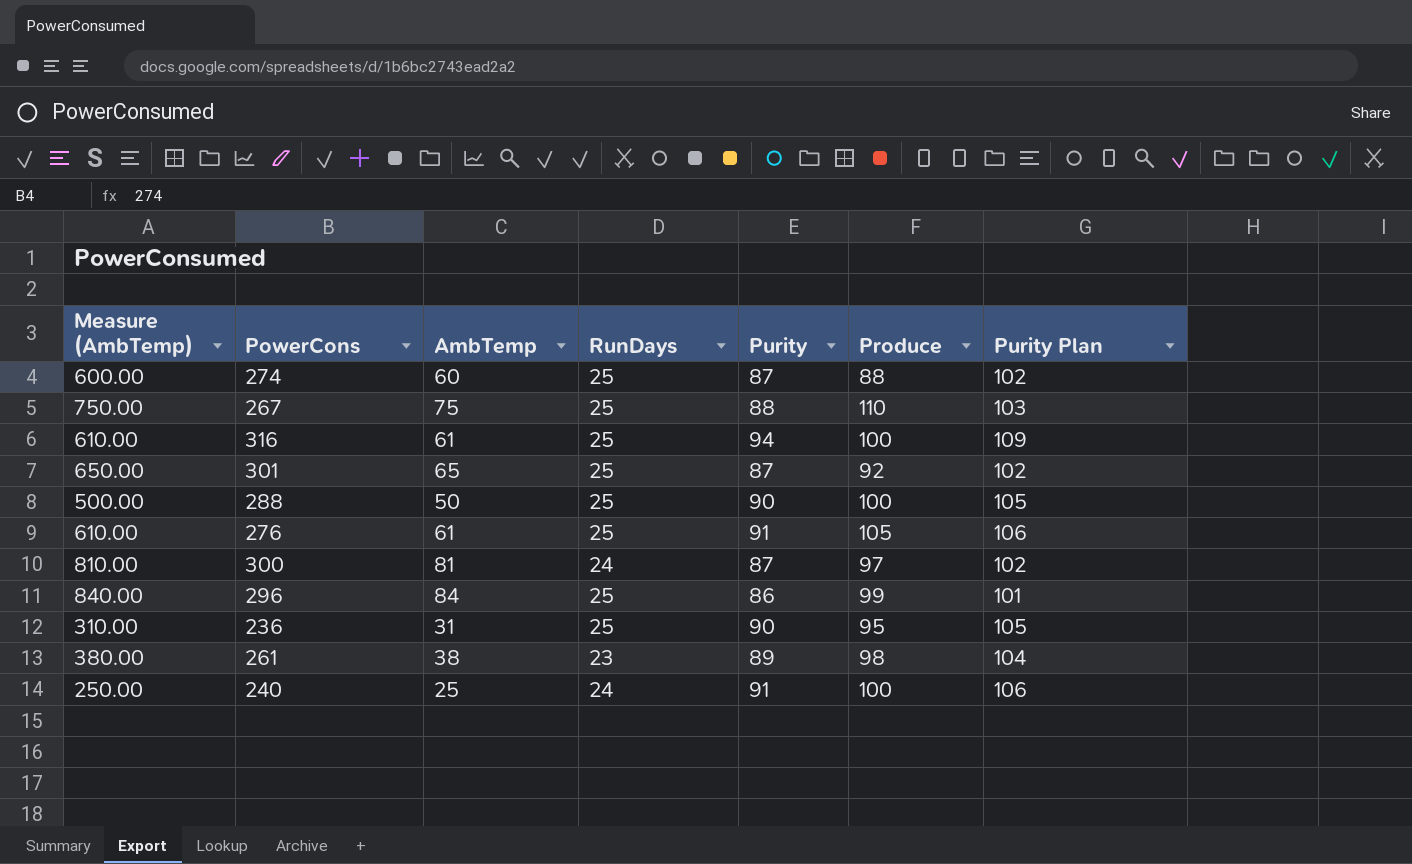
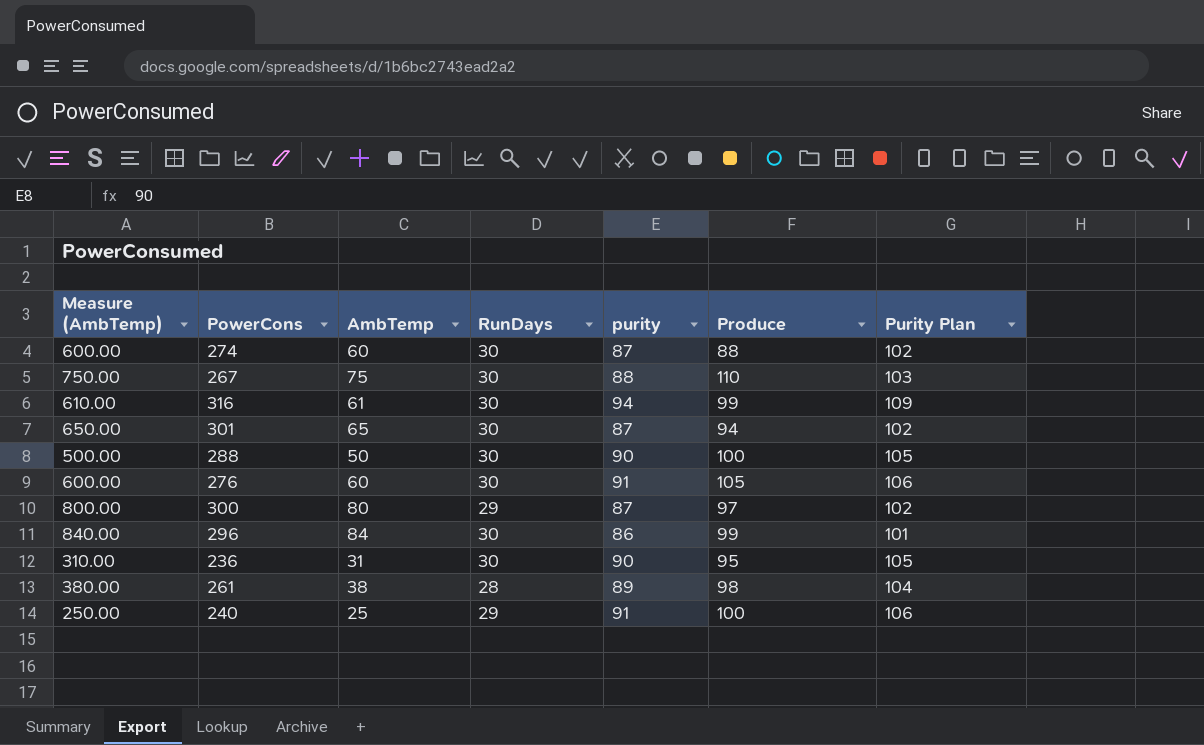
column name: Purity -> purity
274 | RunDays: 25 -> 30
267 | RunDays: 25 -> 30
316 | RunDays: 25 -> 30
316 | Produce: 100 -> 99
301 | RunDays: 25 -> 30
301 | Produce: 92 -> 94
288 | RunDays: 25 -> 30
276 | Measure (AmbTemp): 610.00 -> 600.00
276 | AmbTemp: 61 -> 60
276 | RunDays: 25 -> 30
300 | Measure (AmbTemp): 810.00 -> 800.00
300 | AmbTemp: 81 -> 80
300 | RunDays: 24 -> 29
296 | RunDays: 25 -> 30
236 | RunDays: 25 -> 30
261 | RunDays: 23 -> 28
240 | RunDays: 24 -> 29

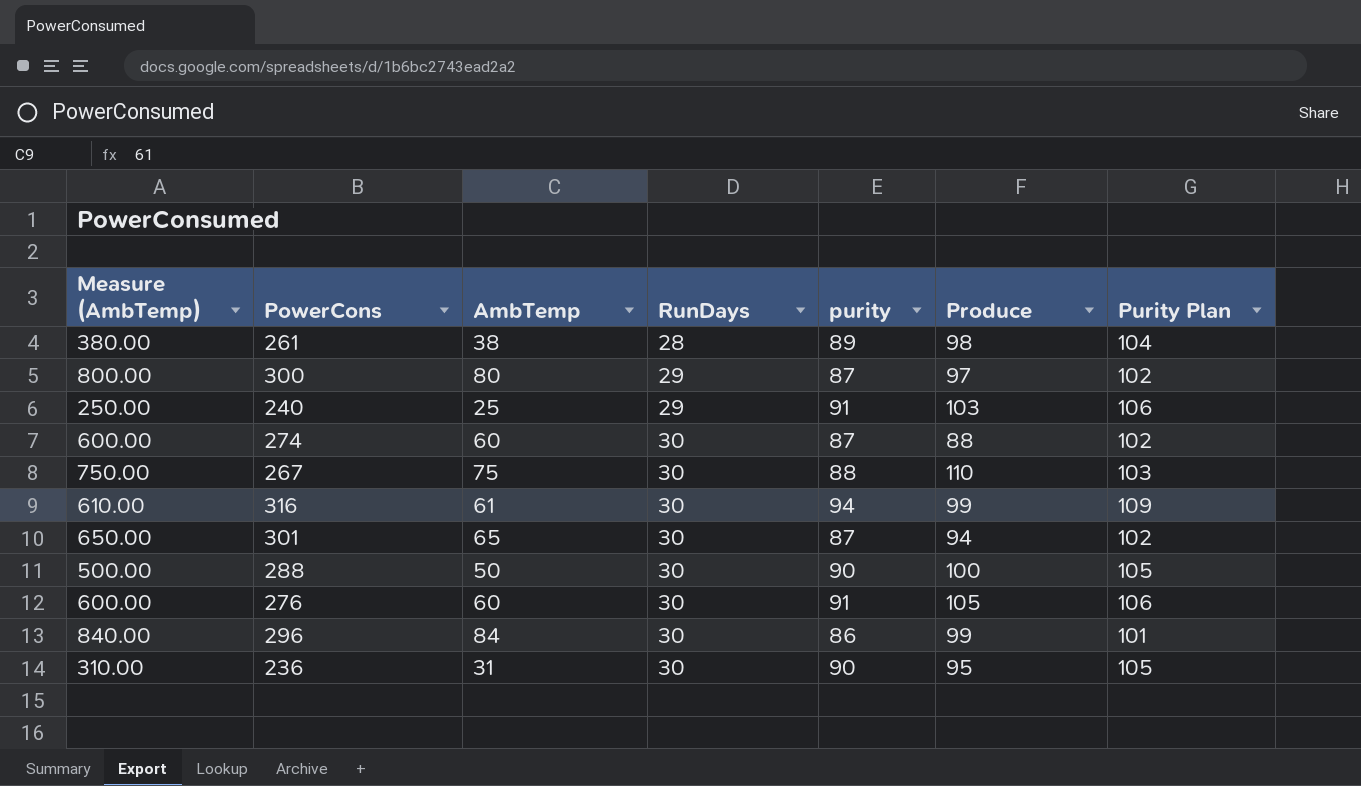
row order: none -> RunDays ascending
240 | Produce: 100 -> 103

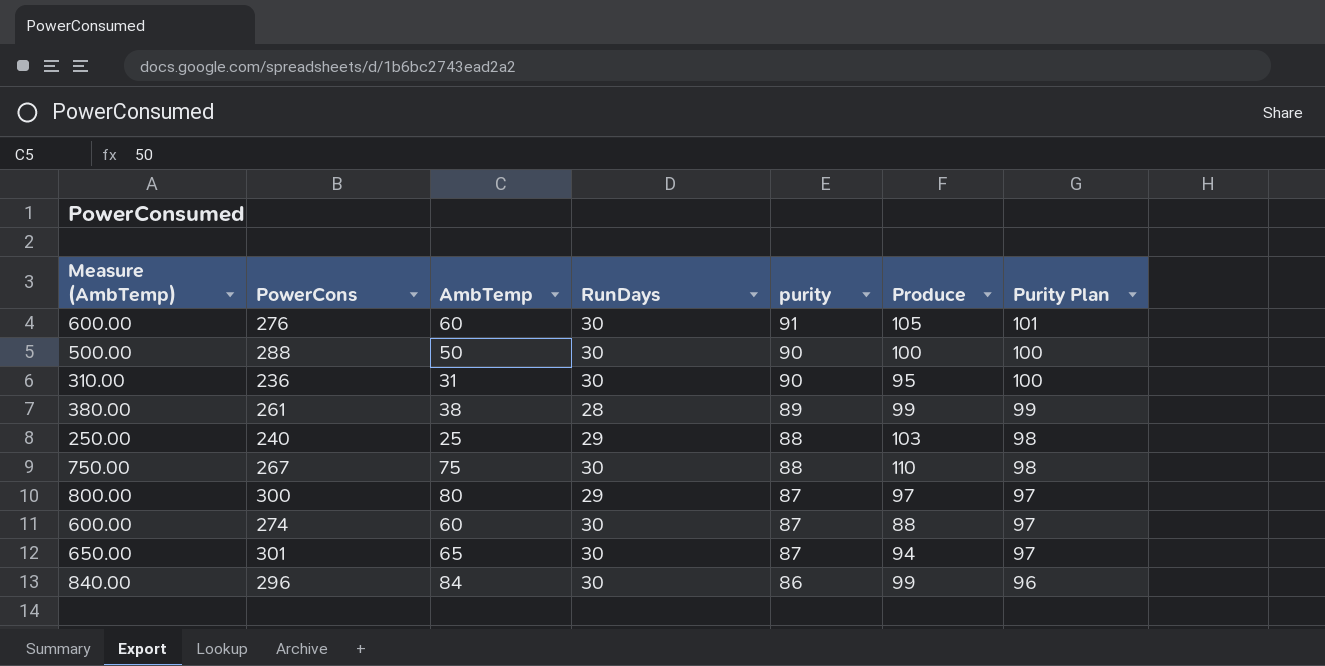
row order: RunDays ascending -> purity descending
column Purity Plan | formula: [purity] + 15 -> [purity] + 10
row 316: 610.00 | 61 | 30 | 94 | 99 | 109 -> none
261 | Produce: 98 -> 99
240 | purity: 91 -> 88

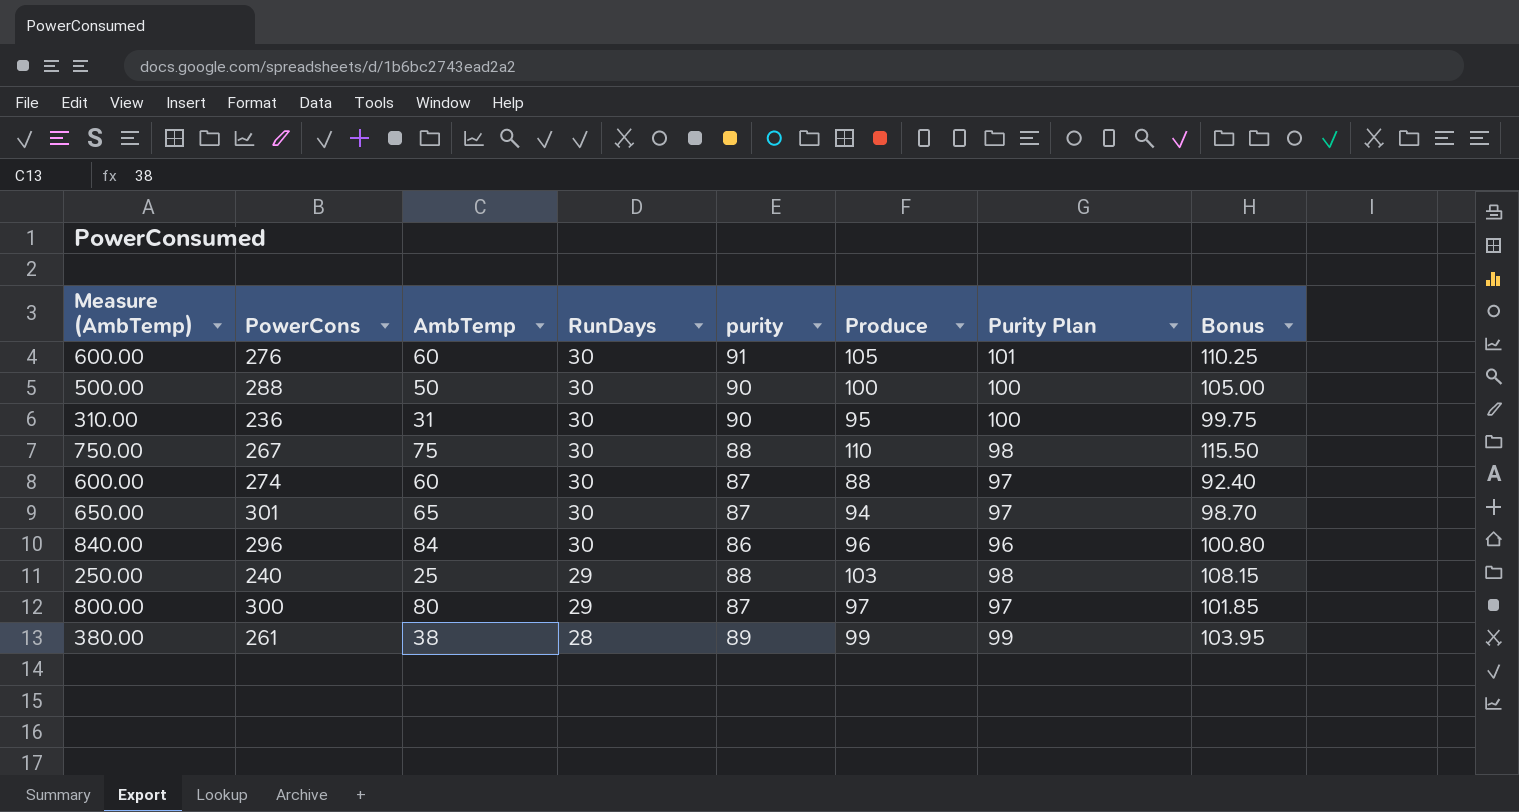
row order: purity descending -> RunDays descending
column Bonus | formula: none -> [Produce] * 1.05
296 | Produce: 99 -> 96

